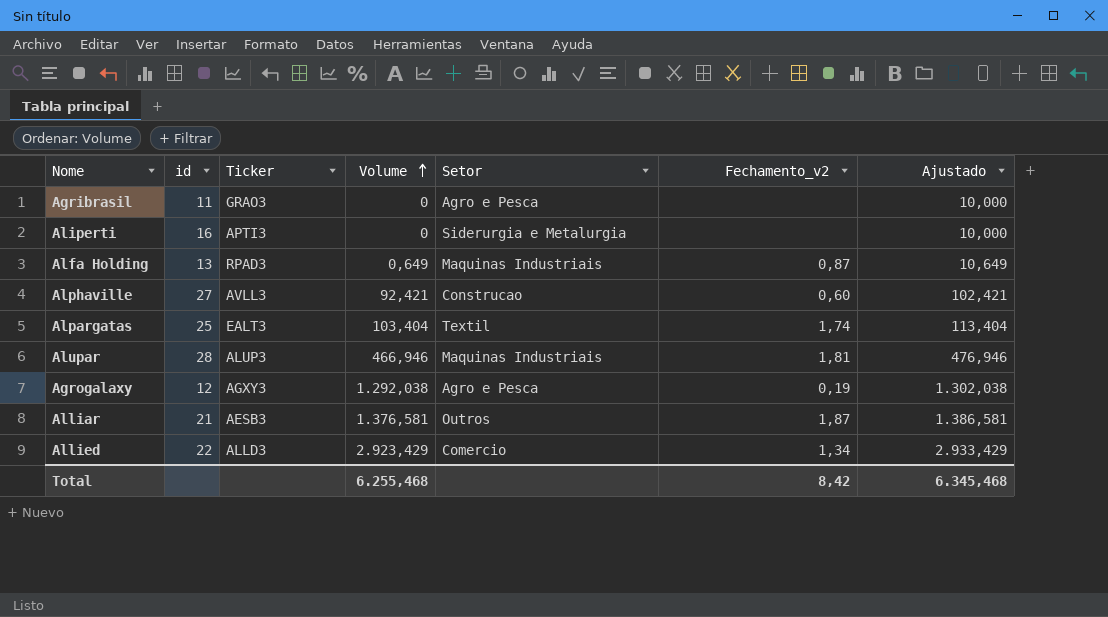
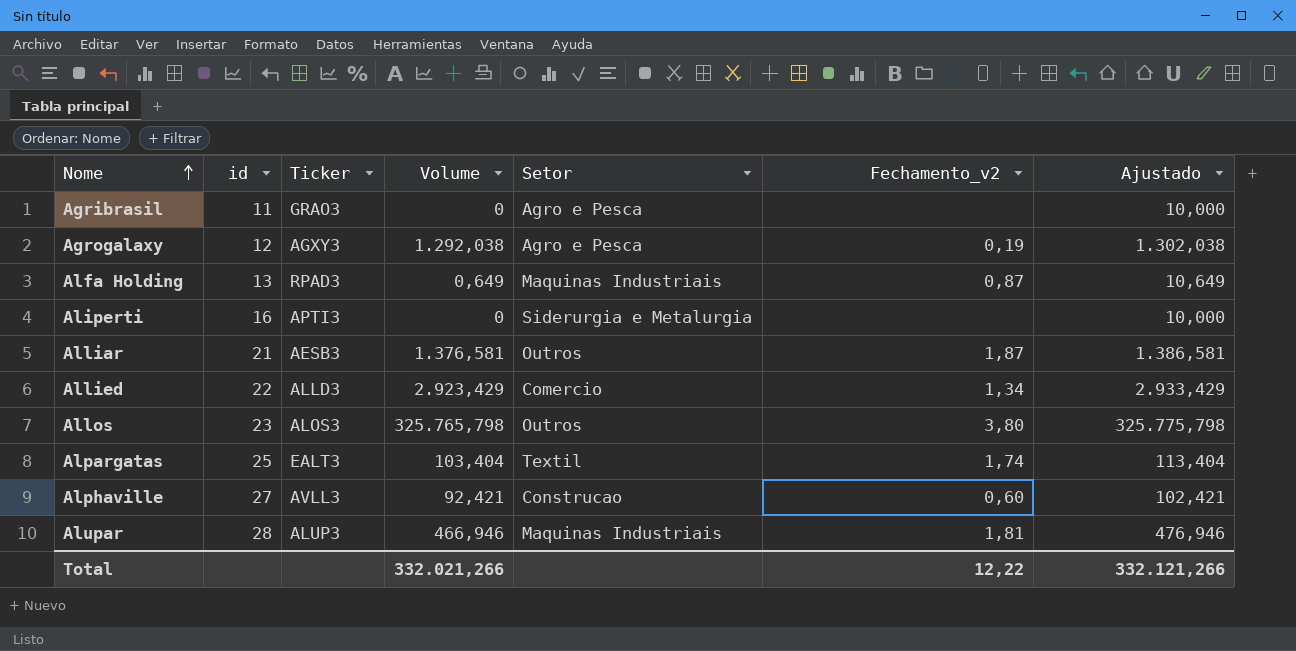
row order: Volume ascending -> Nome ascending
row Allos: none -> 23 | ALOS3 | 325.765,798 | Outros | 3,80 | 325.775,798
Total | Volume: 6.255,468 -> 332.021,266
Total | Fechamento_v2: 8,42 -> 12,22
Total | Ajustado: 6.345,468 -> 332.121,266

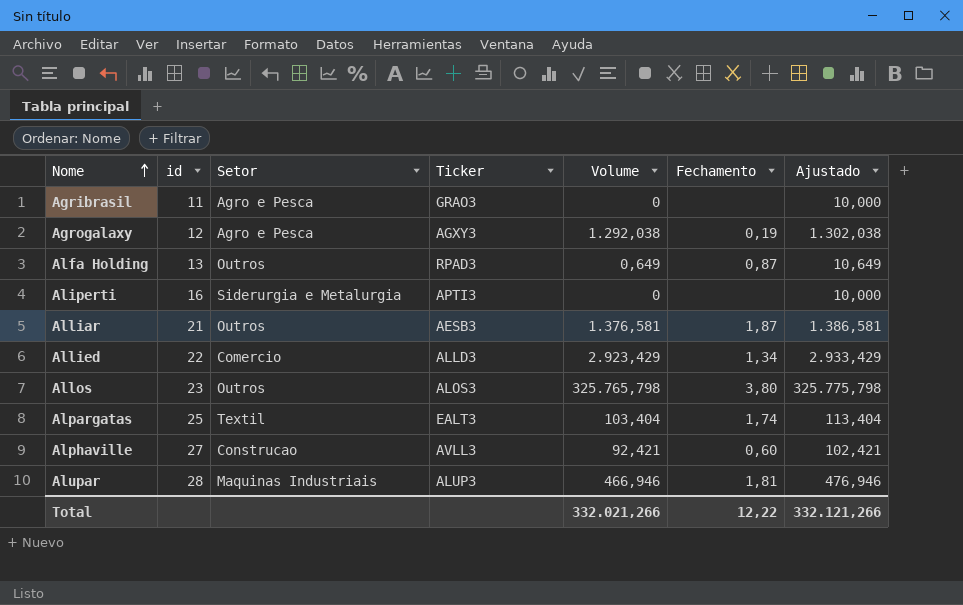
column Setor | position: 5 -> 3
column name: Fechamento_v2 -> Fechamento
Alfa Holding | Setor: Maquinas Industriais -> Outros

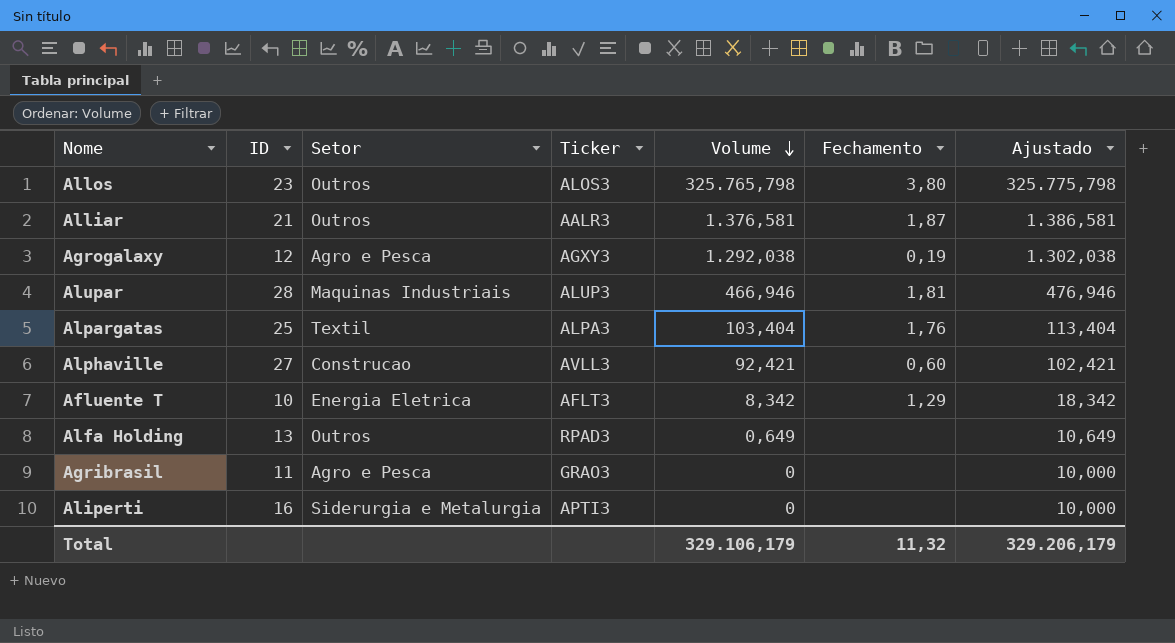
row order: Nome ascending -> Volume descending
column name: id -> ID
row Allied: 22 | Comercio | ALLD3 | 2.923,429 | 1,34 | 2.933,429 -> none
Alliar | Ticker: AESB3 -> AALR3
Alpargatas | Ticker: EALT3 -> ALPA3
Alpargatas | Fechamento: 1,74 -> 1,76
row Afluente T: none -> 10 | Energia Eletrica | AFLT3 | 8,342 | 1,29 | 18,342
Alfa Holding | Fechamento: 0,87 -> none
Total | Volume: 332.021,266 -> 329.106,179
Total | Fechamento: 12,22 -> 11,32
Total | Ajustado: 332.121,266 -> 329.206,179

